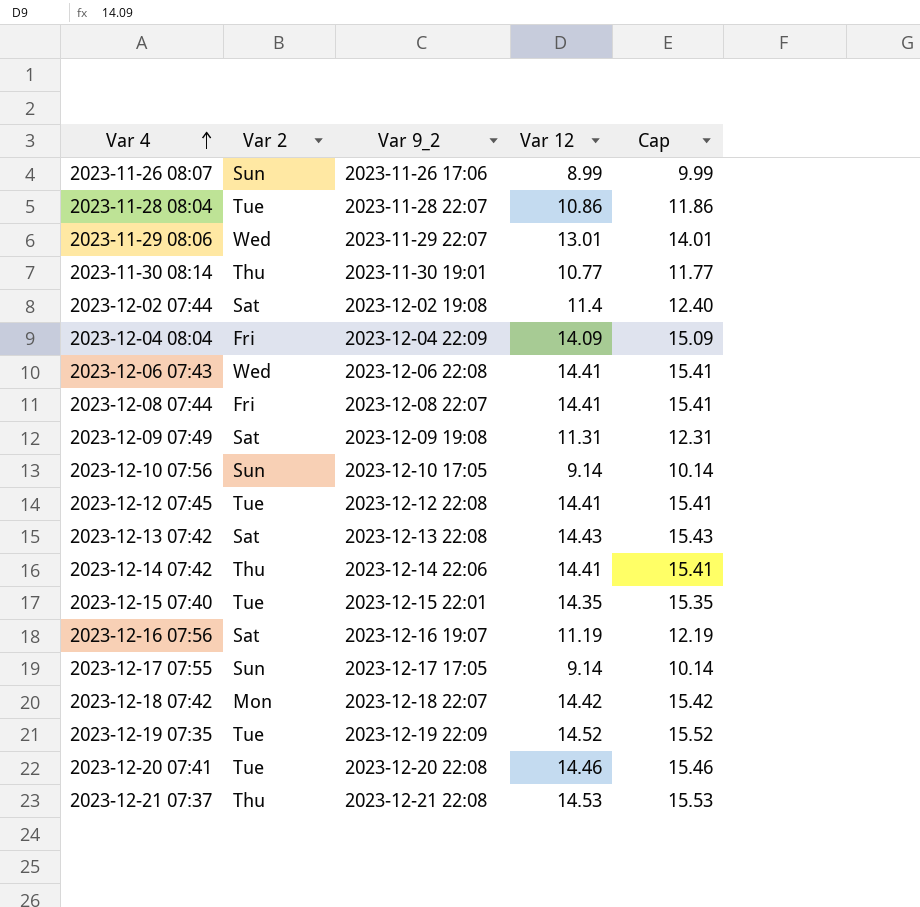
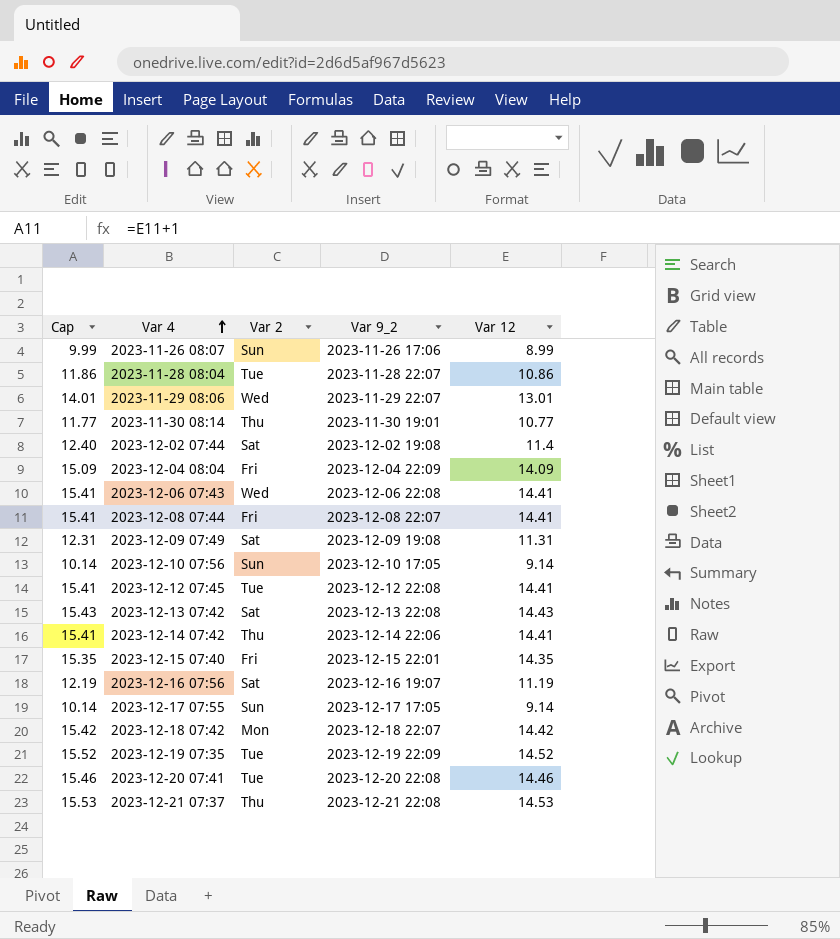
column Cap | position: 5 -> 1
2023-12-15 07:40 | Var 2: Tue -> Fri

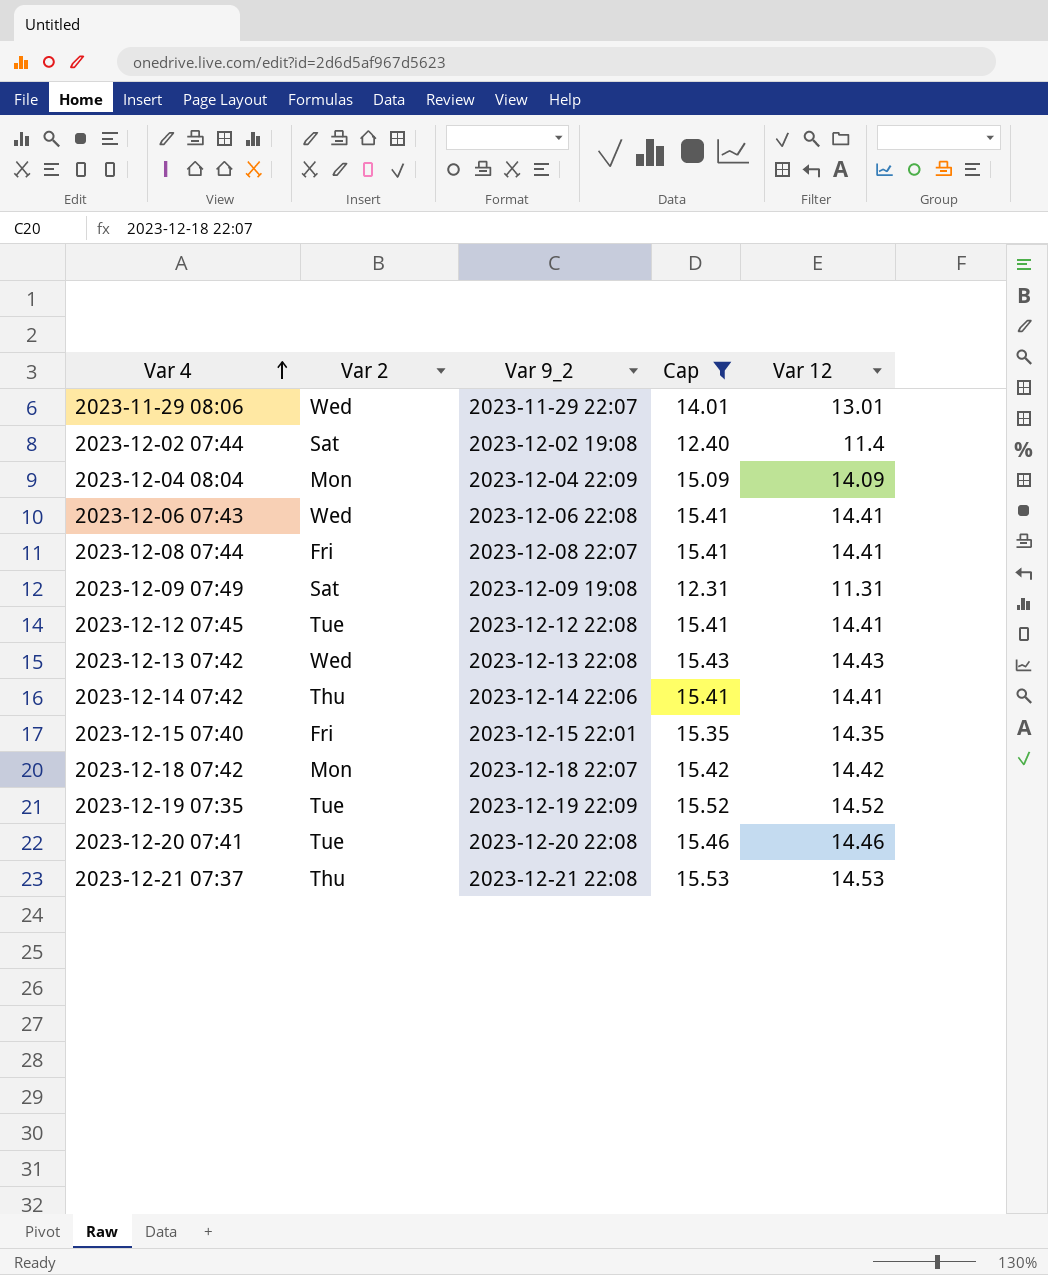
filter: none -> Cap >= 12.31
column Cap | position: 1 -> 4
2023-12-04 08:04 | Var 2: Fri -> Mon
2023-12-13 07:42 | Var 2: Sat -> Wed

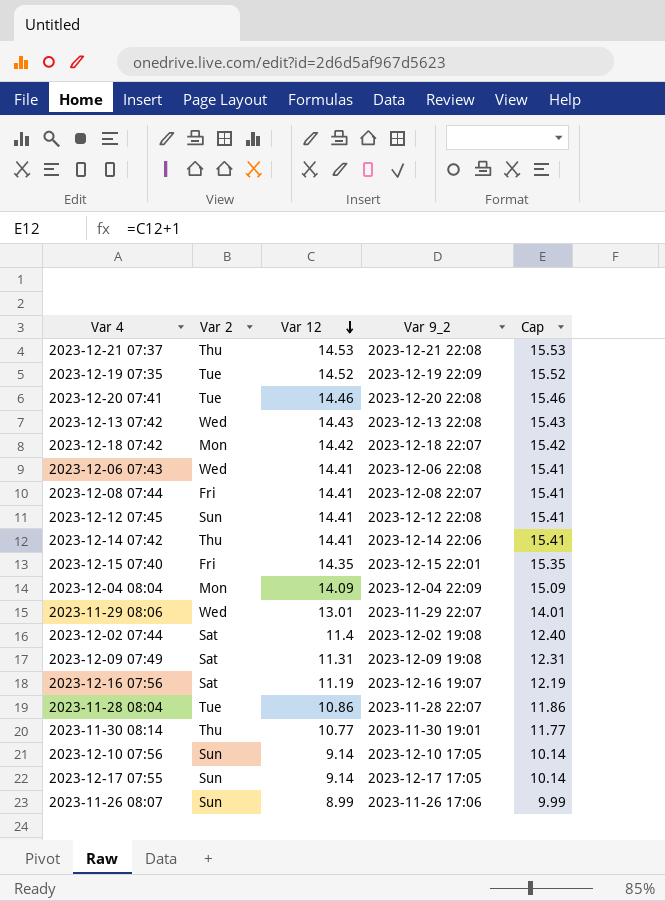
filter: Cap >= 12.31 -> none
row order: Var 4 ascending -> Var 12 descending
column Var 12 | position: 5 -> 3
2023-12-12 07:45 | Var 2: Tue -> Sun

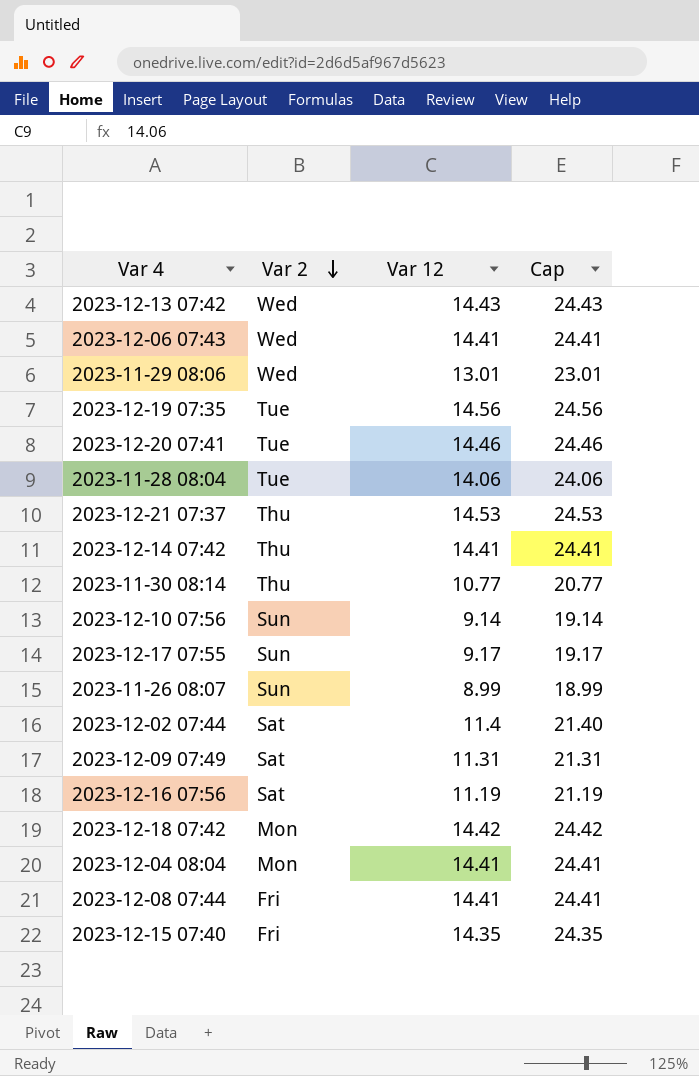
row order: Var 12 descending -> Var 2 descending
column Var 9_2 | position: 4 -> none
column Cap | formula: [Var 12] + 1 -> [Var 12] + 10
row 2023-12-12 07:45: Sun | 14.41 | 2023-12-12 22:08 | 15.41 -> none
2023-12-19 07:35 | Var 12: 14.52 -> 14.56
2023-11-28 08:04 | Var 12: 10.86 -> 14.06
2023-12-17 07:55 | Var 12: 9.14 -> 9.17
2023-12-04 08:04 | Var 12: 14.09 -> 14.41

